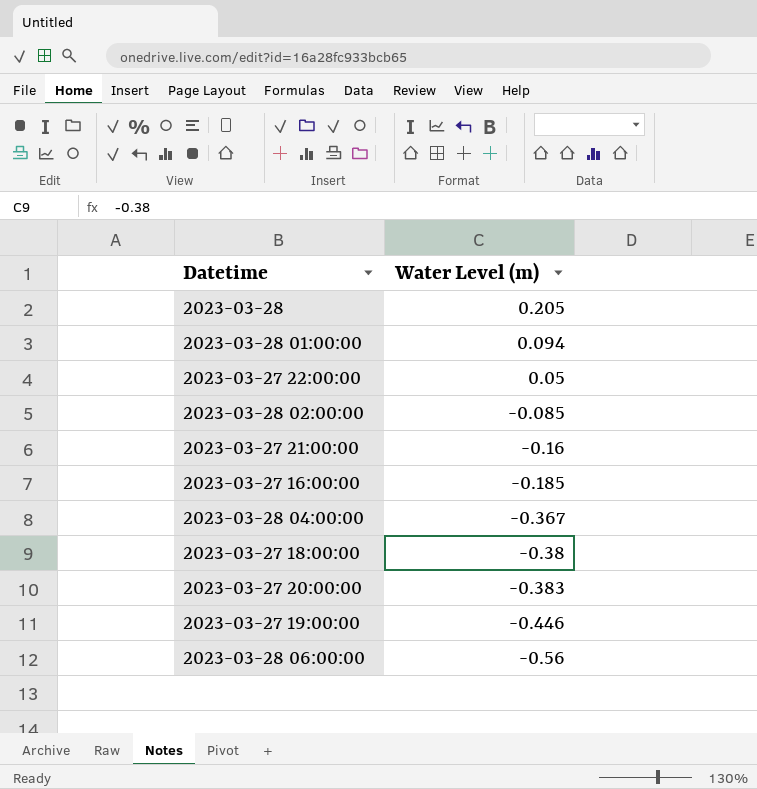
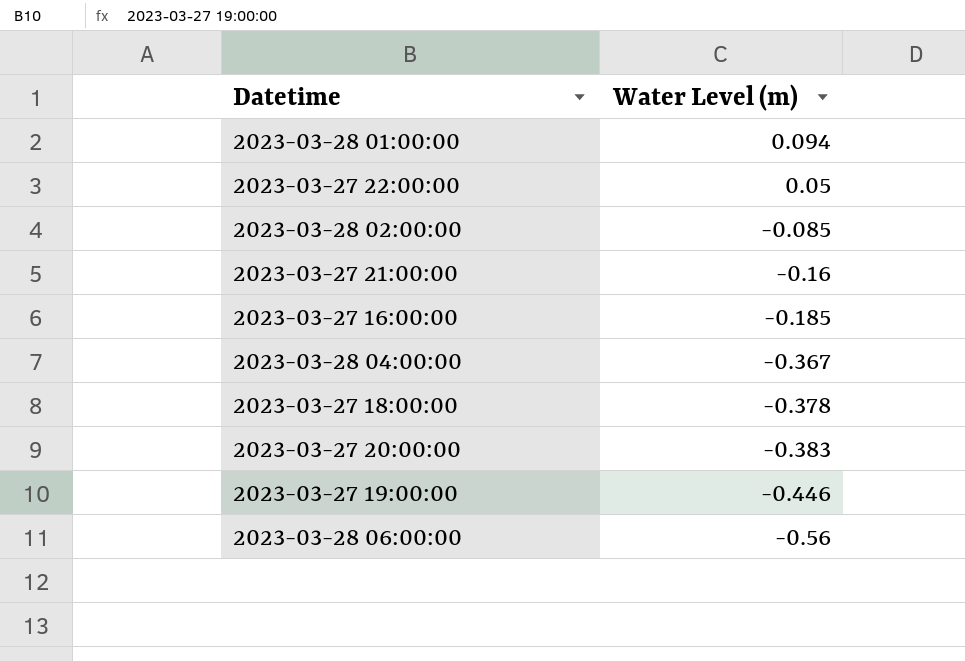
row 2023-03-28: 0.205 -> none
2023-03-27 18:00:00 | Water Level (m): -0.38 -> -0.378

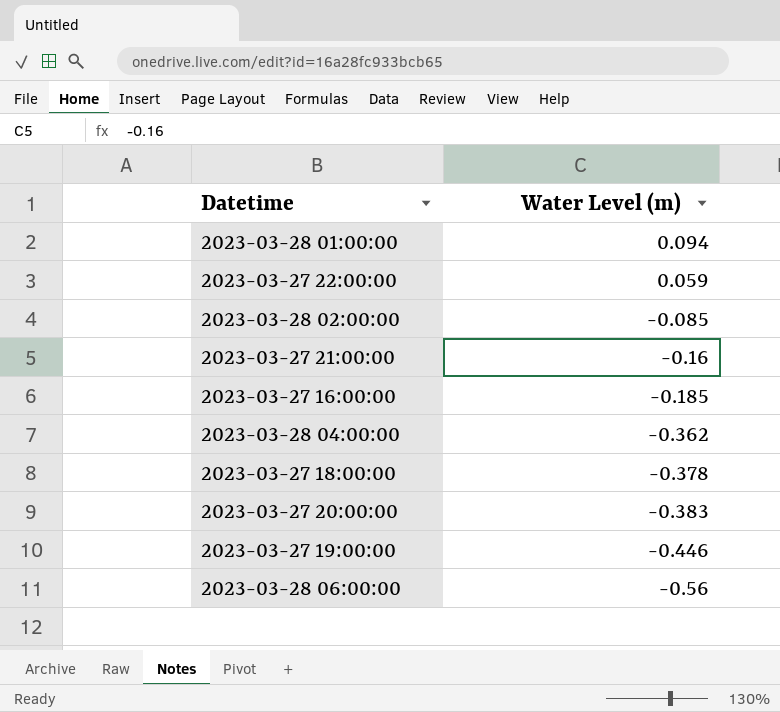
2023-03-27 22:00:00 | Water Level (m): 0.05 -> 0.059
2023-03-28 04:00:00 | Water Level (m): -0.367 -> -0.362

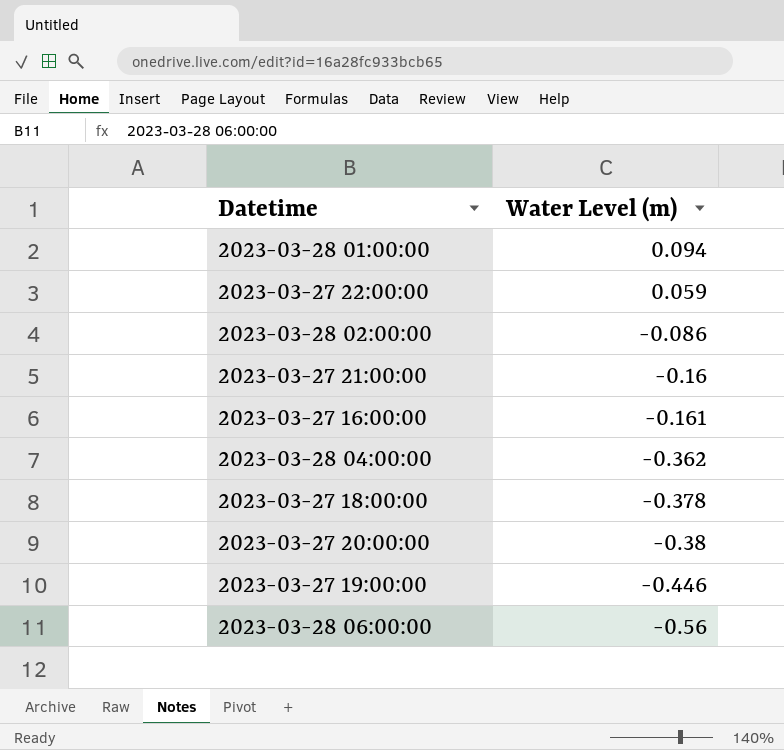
2023-03-28 02:00:00 | Water Level (m): -0.085 -> -0.086
2023-03-27 16:00:00 | Water Level (m): -0.185 -> -0.161
2023-03-27 20:00:00 | Water Level (m): -0.383 -> -0.38

